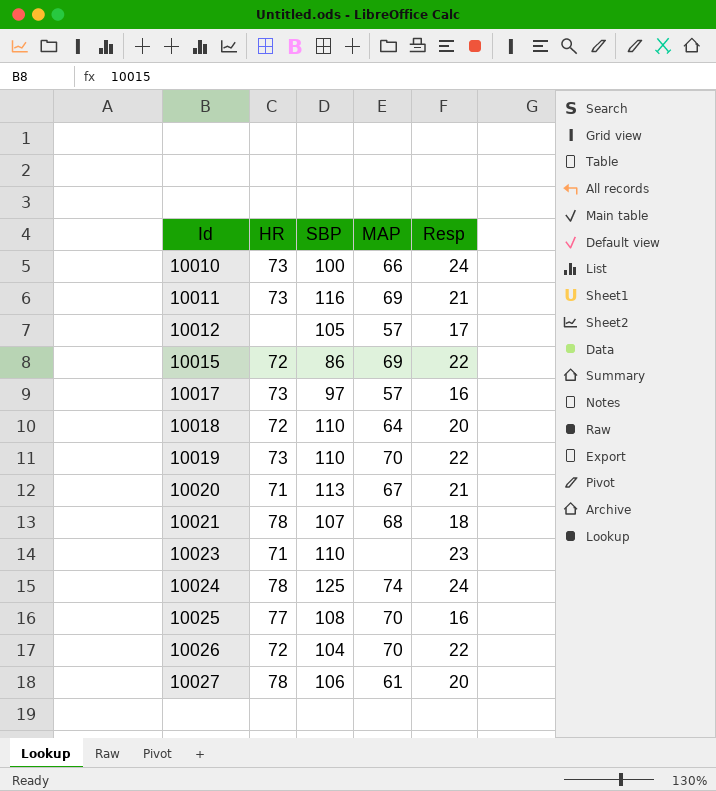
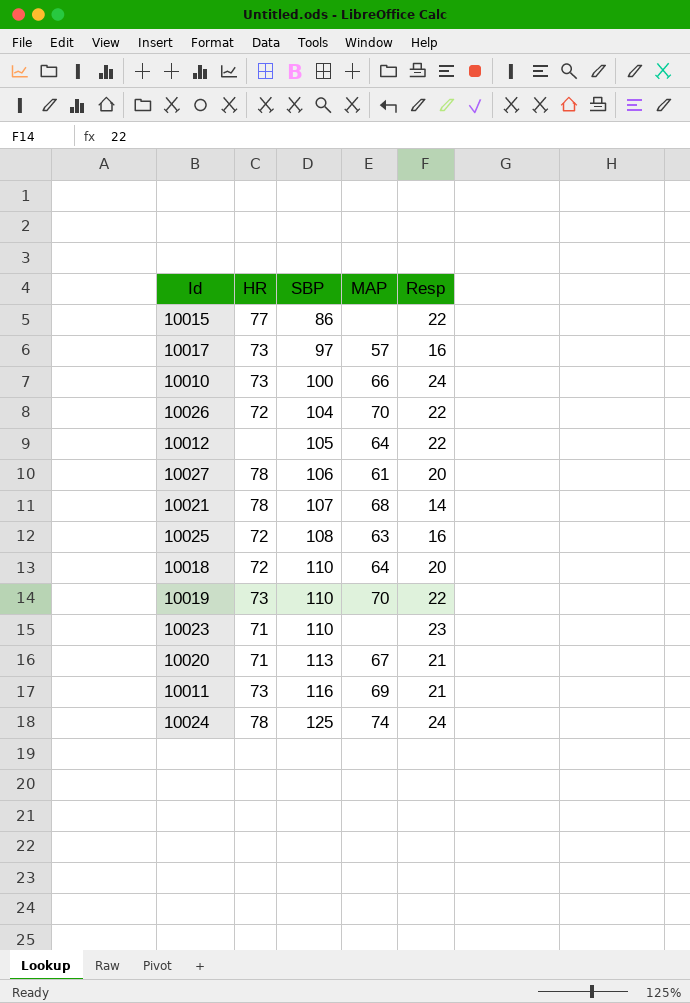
row order: Id ascending -> SBP ascending
10015 | HR: 72 -> 77
10015 | MAP: 69 -> none
10012 | MAP: 57 -> 64
10012 | Resp: 17 -> 22
10021 | Resp: 18 -> 14
10025 | HR: 77 -> 72
10025 | MAP: 70 -> 63

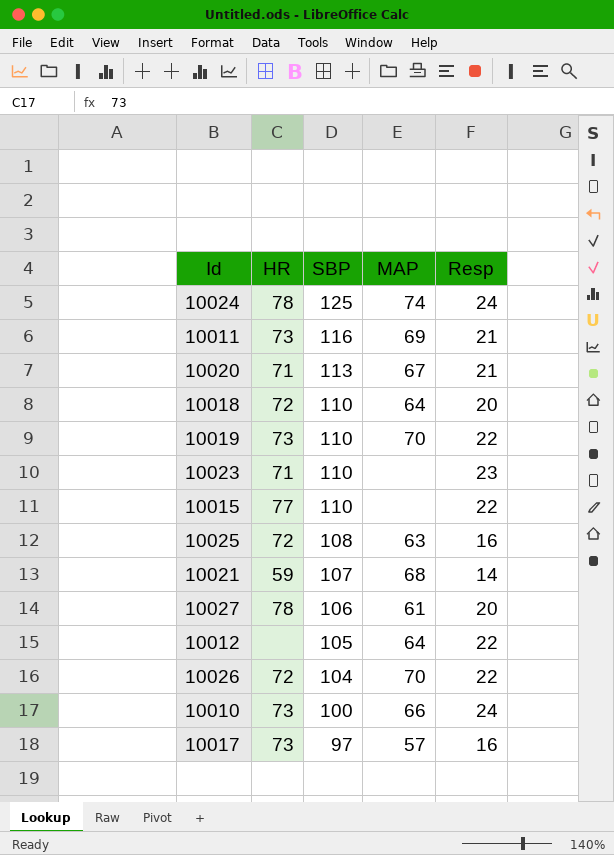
row order: SBP ascending -> SBP descending
10015 | SBP: 86 -> 110
10021 | HR: 78 -> 59

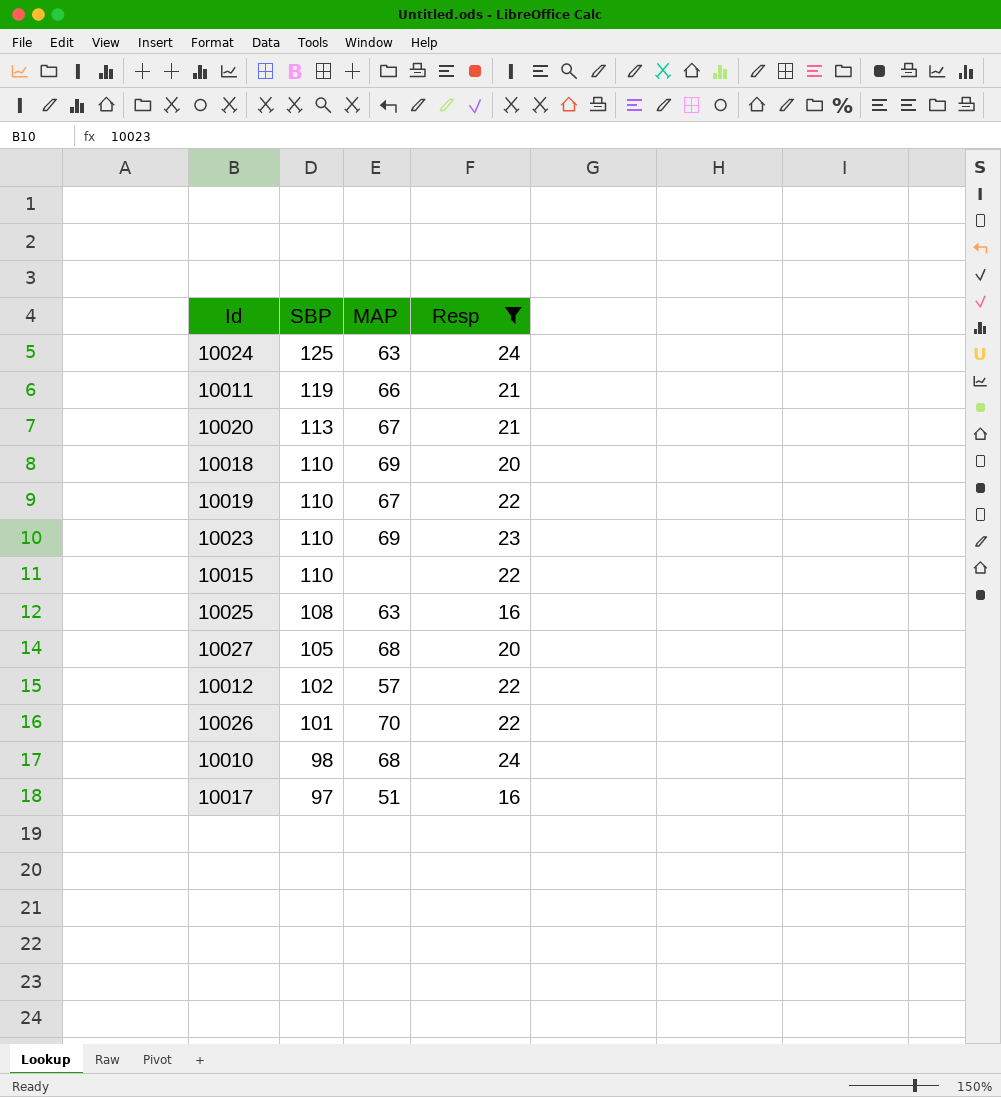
filter: none -> Resp != 14
column HR | position: 2 -> none
10024 | MAP: 74 -> 63
10011 | SBP: 116 -> 119
10011 | MAP: 69 -> 66
10018 | MAP: 64 -> 69
10019 | MAP: 70 -> 67
10023 | MAP: none -> 69
10027 | SBP: 106 -> 105
10027 | MAP: 61 -> 68
10012 | SBP: 105 -> 102
10012 | MAP: 64 -> 57
10026 | SBP: 104 -> 101
10010 | SBP: 100 -> 98
10010 | MAP: 66 -> 68
10017 | MAP: 57 -> 51

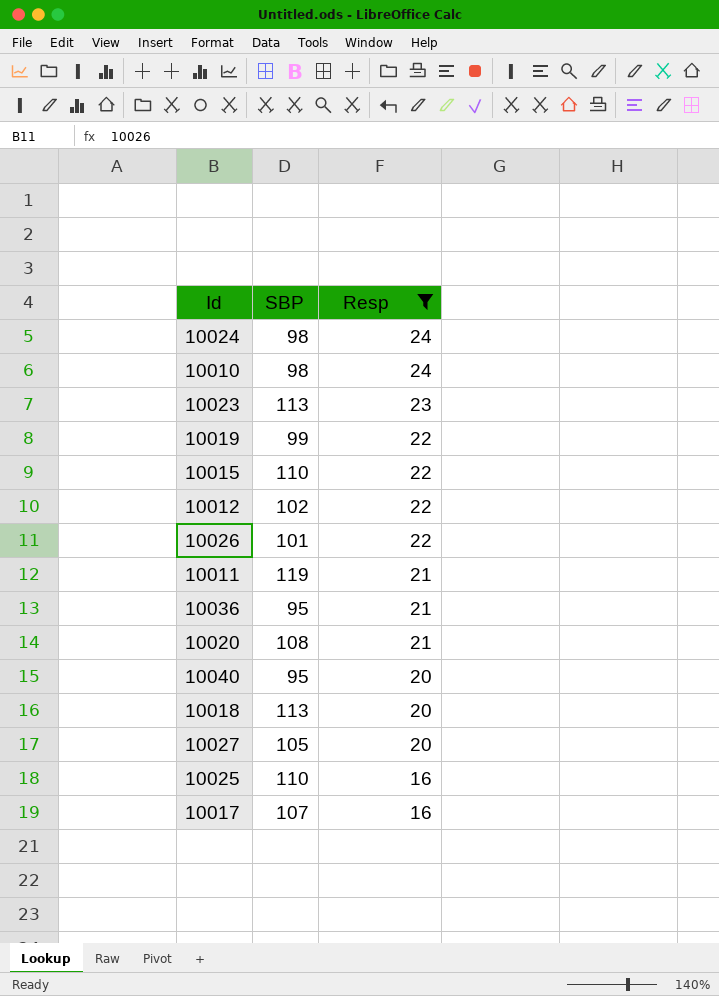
row order: SBP descending -> Resp descending
column MAP | position: 3 -> none
10024 | SBP: 125 -> 98
10023 | SBP: 110 -> 113
10019 | SBP: 110 -> 99
row 10036: none -> 95 | 21
10020 | SBP: 113 -> 108
row 10040: none -> 95 | 20
10018 | SBP: 110 -> 113
10025 | SBP: 108 -> 110
10017 | SBP: 97 -> 107

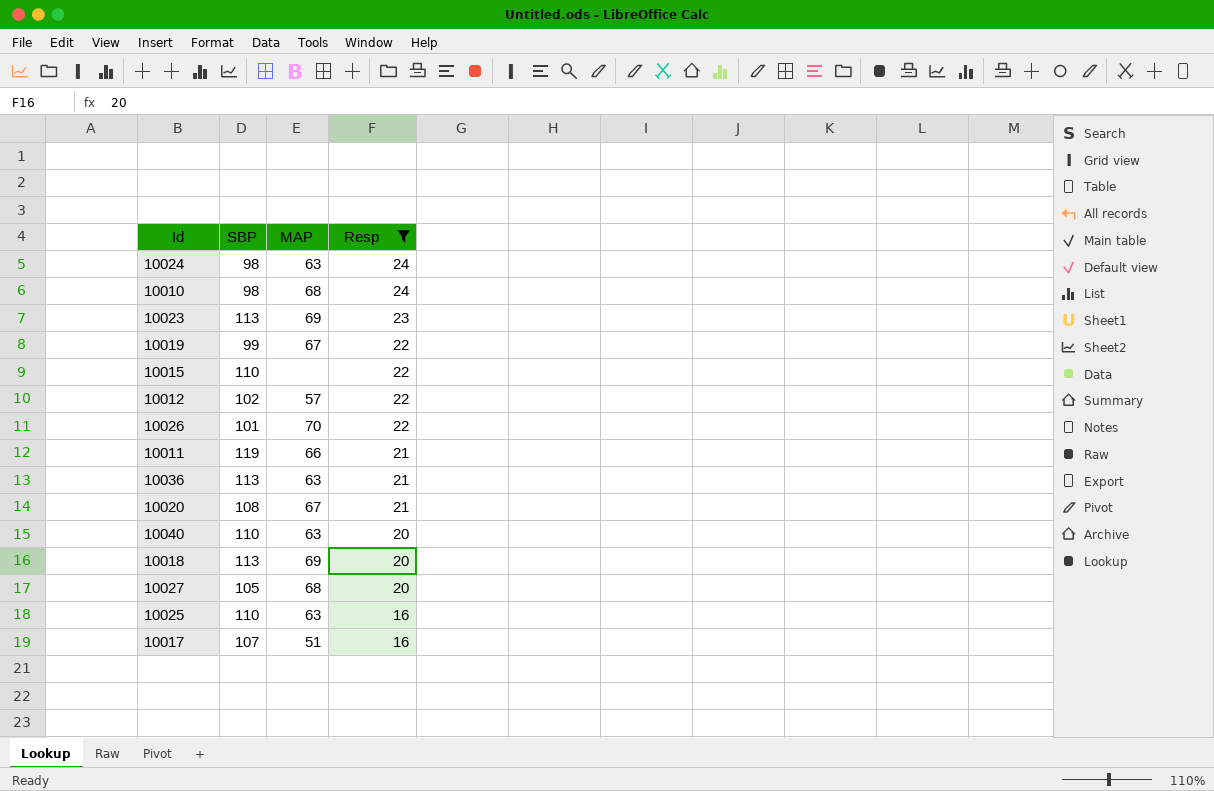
column MAP | position: none -> 3
10036 | SBP: 95 -> 113
10040 | SBP: 95 -> 110

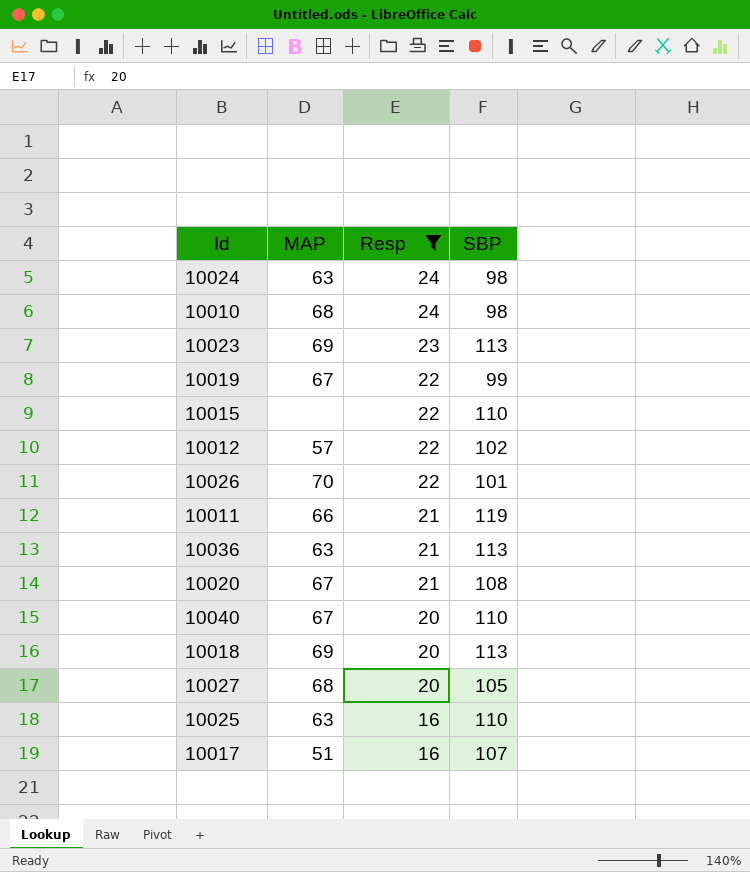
column SBP | position: 2 -> 4
10040 | MAP: 63 -> 67

